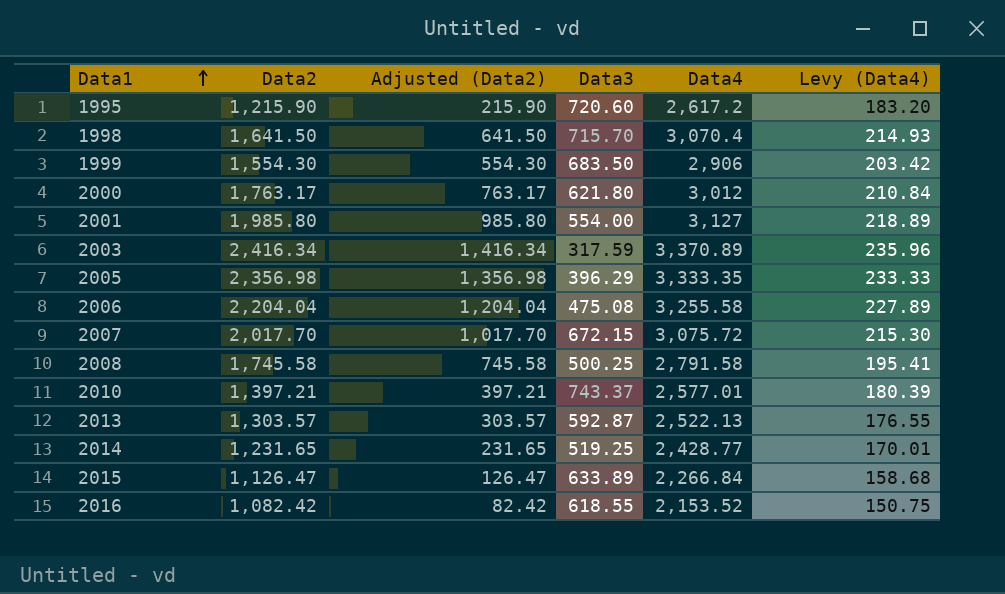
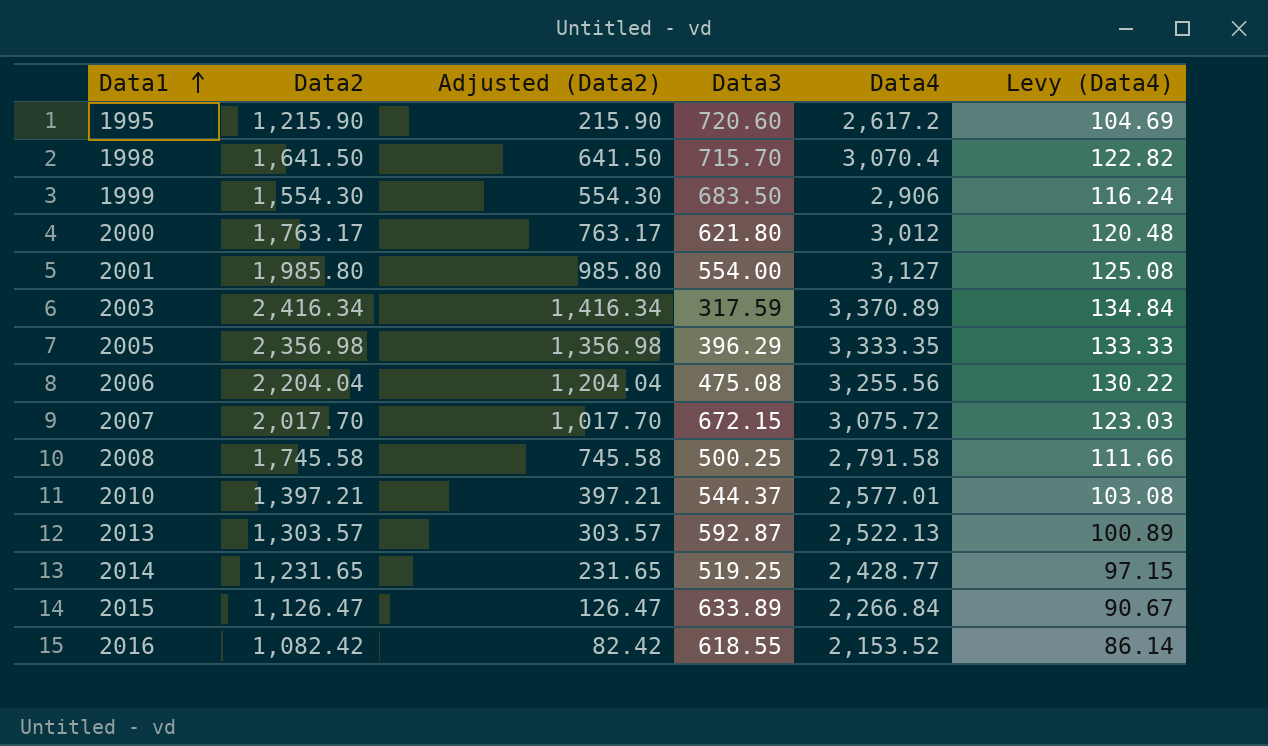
column Levy (Data4) | formula: [Data4] * 0.07 -> [Data4] * 0.04
2006 | Data4: 3,255.58 -> 3,255.56
2010 | Data3: 743.37 -> 544.37

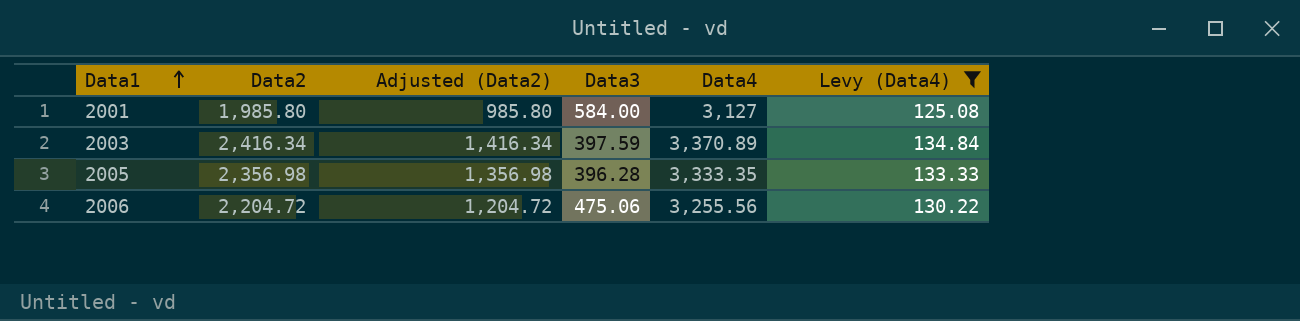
filter: none -> Levy (Data4) >= 125.08
2001 | Data3: 554.00 -> 584.00
2003 | Data3: 317.59 -> 397.59
2005 | Data3: 396.29 -> 396.28
2006 | Data2: 2,204.04 -> 2,204.72
2006 | Adjusted (Data2): 1,204.04 -> 1,204.72
2006 | Data3: 475.08 -> 475.06

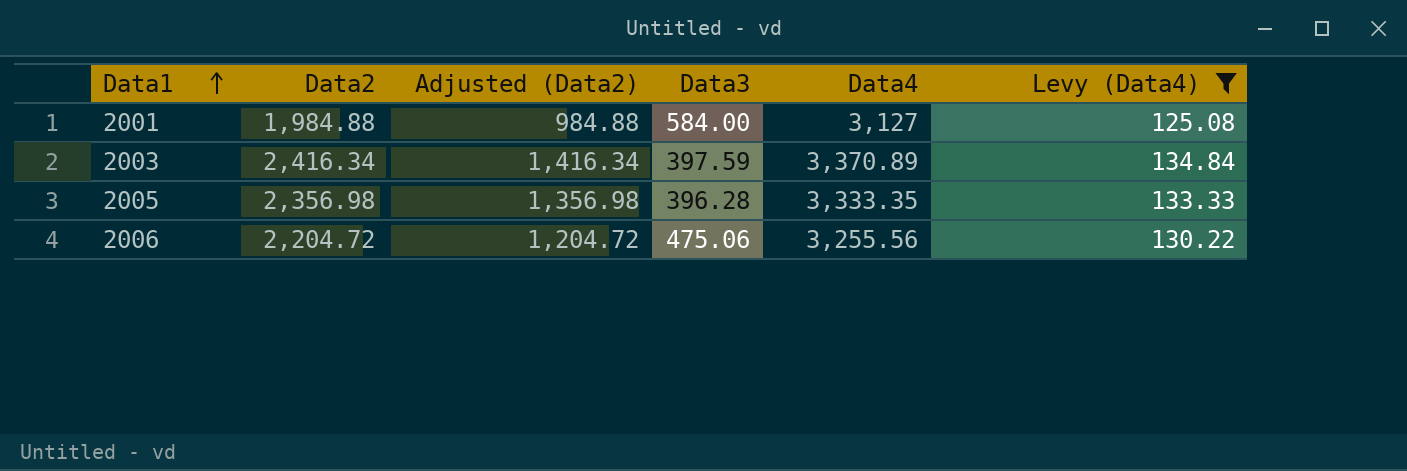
2001 | Data2: 1,985.80 -> 1,984.88
2001 | Adjusted (Data2): 985.80 -> 984.88

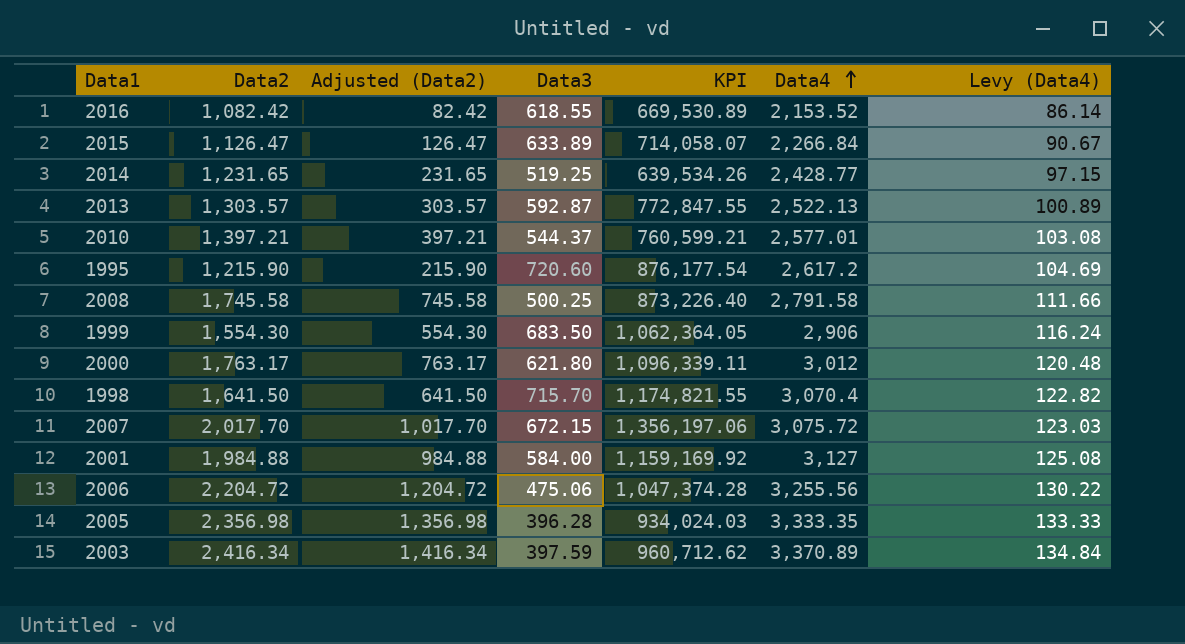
filter: Levy (Data4) >= 125.08 -> none
row order: Data1 ascending -> Data4 ascending
column KPI | formula: none -> [Data2] * [Data3]

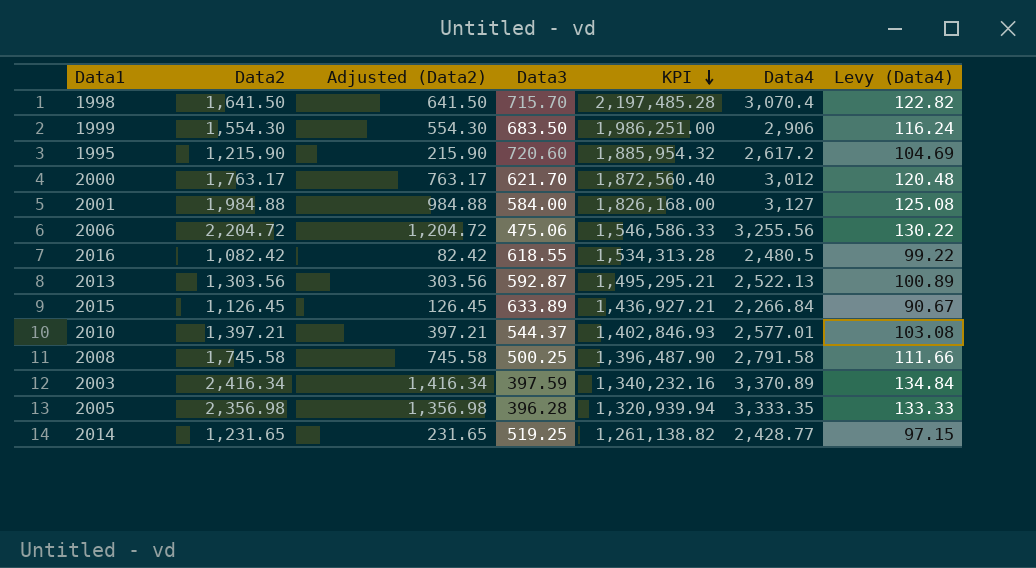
row order: Data4 ascending -> KPI descending
column KPI | formula: [Data2] * [Data3] -> [Data3] * [Data4]
row 2007: 2,017.70 | 1,017.70 | 672.15 | 1,356,197.06 | 3,075.72 | 123.03 -> none
2000 | Data3: 621.80 -> 621.70
2016 | Data4: 2,153.52 -> 2,480.5
2016 | Levy (Data4): 86.14 -> 99.22
2013 | Data2: 1,303.57 -> 1,303.56
2013 | Adjusted (Data2): 303.57 -> 303.56
2015 | Data2: 1,126.47 -> 1,126.45
2015 | Adjusted (Data2): 126.47 -> 126.45

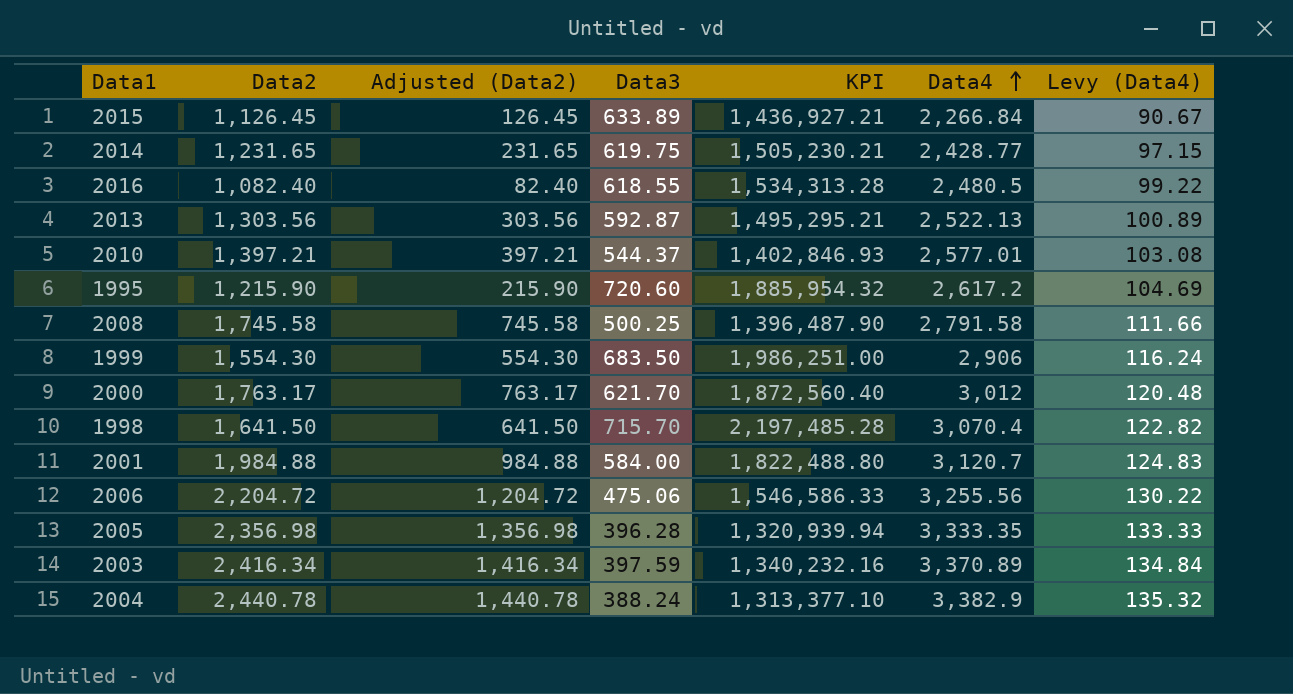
row order: KPI descending -> Data4 ascending
2014 | Data3: 519.25 -> 619.75
2014 | KPI: 1,261,138.82 -> 1,505,230.21
2016 | Data2: 1,082.42 -> 1,082.40
2016 | Adjusted (Data2): 82.42 -> 82.40
2001 | KPI: 1,826,168.00 -> 1,822,488.80
2001 | Data4: 3,127 -> 3,120.7
2001 | Levy (Data4): 125.08 -> 124.83
row 2004: none -> 2,440.78 | 1,440.78 | 388.24 | 1,313,377.10 | 3,382.9 | 135.32

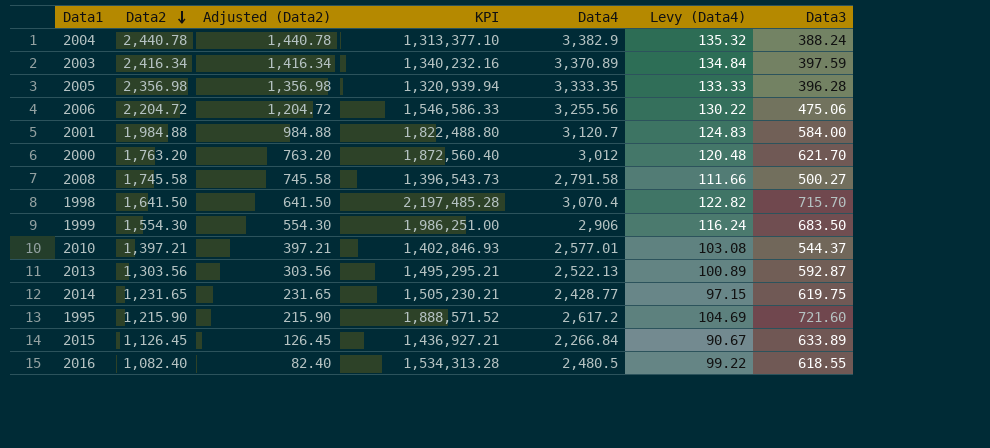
row order: Data4 ascending -> Data2 descending
column Data3 | position: 4 -> 7
2000 | Data2: 1,763.17 -> 1,763.20
2000 | Adjusted (Data2): 763.17 -> 763.20
2008 | KPI: 1,396,487.90 -> 1,396,543.73
2008 | Data3: 500.25 -> 500.27
1995 | KPI: 1,885,954.32 -> 1,888,571.52
1995 | Data3: 720.60 -> 721.60

